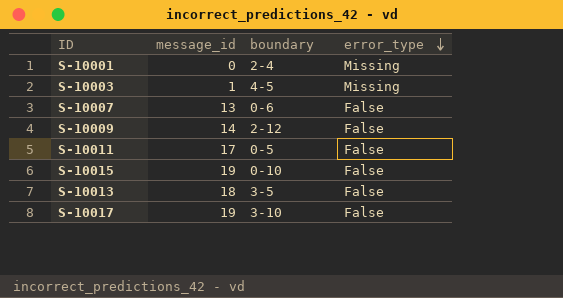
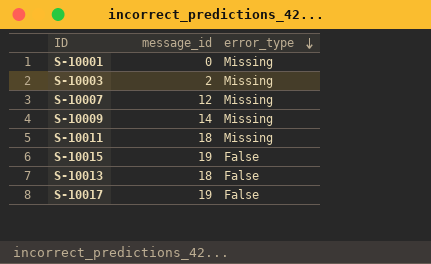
column boundary | position: 3 -> none
S-10003 | message_id: 1 -> 2
S-10007 | message_id: 13 -> 12
S-10007 | error_type: False -> Missing
S-10009 | error_type: False -> Missing
S-10011 | message_id: 17 -> 18
S-10011 | error_type: False -> Missing

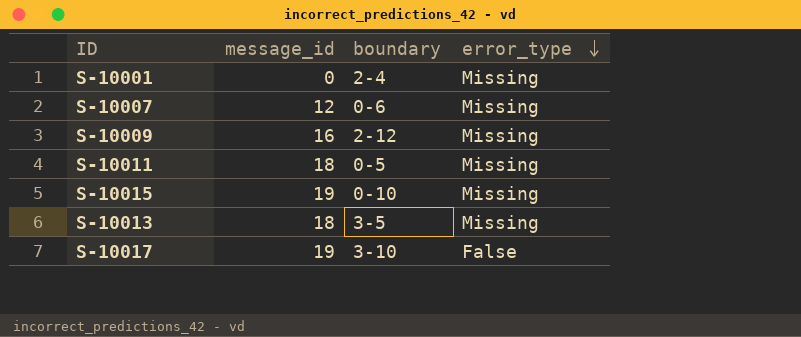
column boundary | position: none -> 3
row S-10003: 2 | Missing -> none
S-10009 | message_id: 14 -> 16
S-10015 | error_type: False -> Missing
S-10013 | error_type: False -> Missing

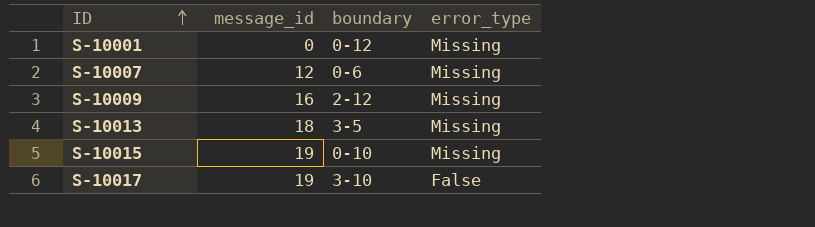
row order: error_type descending -> ID ascending
row S-10011: 18 | 0-5 | Missing -> none
S-10001 | boundary: 2-4 -> 0-12

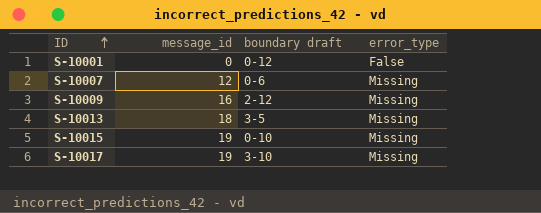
column name: boundary -> boundary draft
S-10001 | error_type: Missing -> False
S-10017 | error_type: False -> Missing

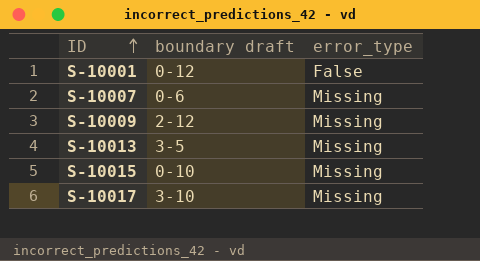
column message_id | position: 2 -> none

